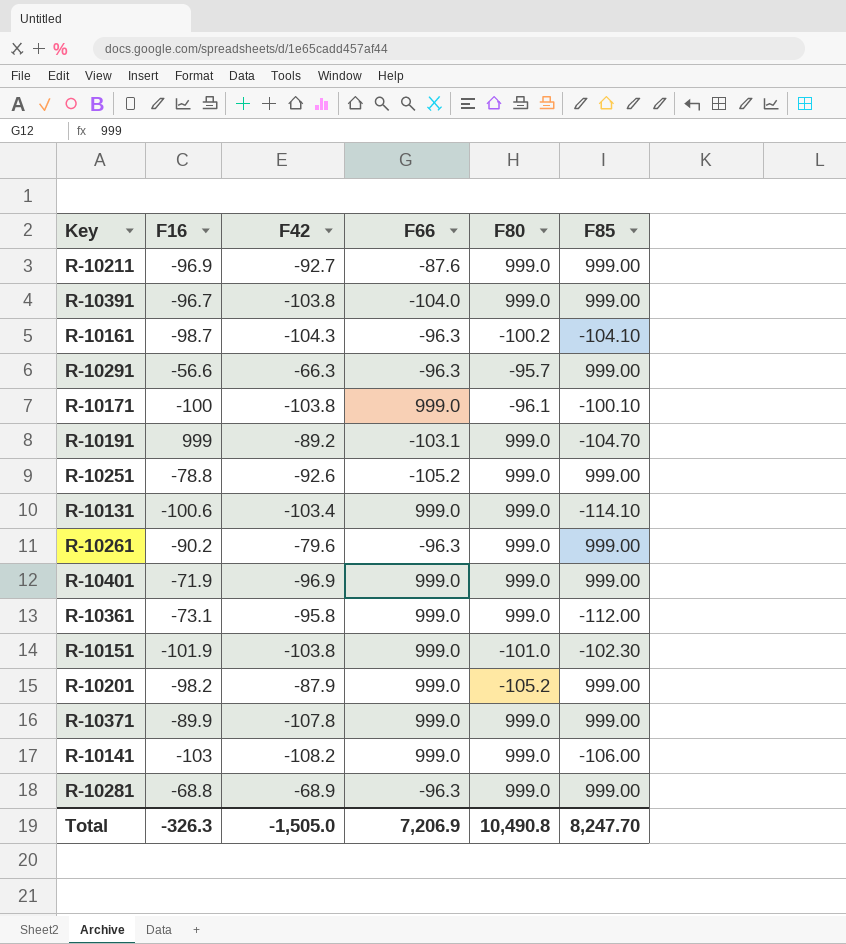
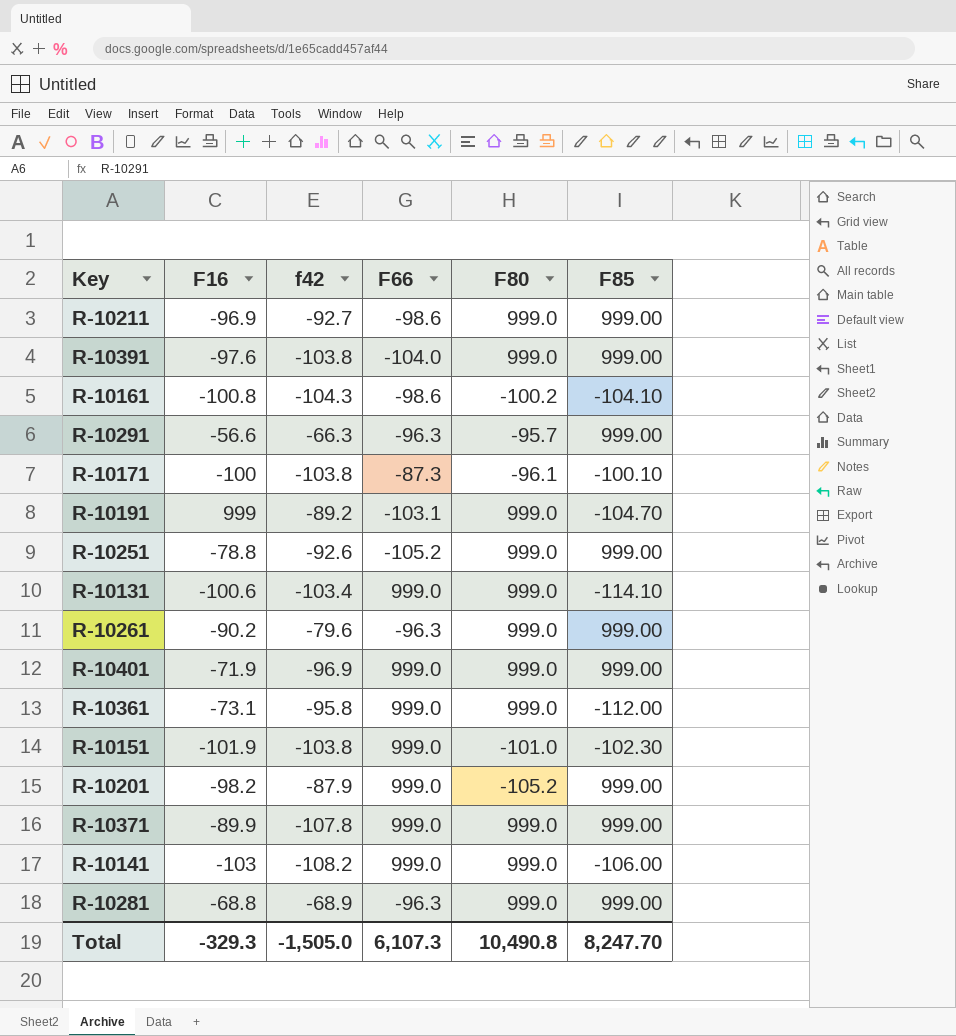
column name: F42 -> f42
R-10211 | F66: -87.6 -> -98.6
R-10391 | F16: -96.7 -> -97.6
R-10161 | F16: -98.7 -> -100.8
R-10161 | F66: -96.3 -> -98.6
R-10171 | F66: 999.0 -> -87.3
Total | F16: -326.3 -> -329.3
Total | F66: 7,206.9 -> 6,107.3

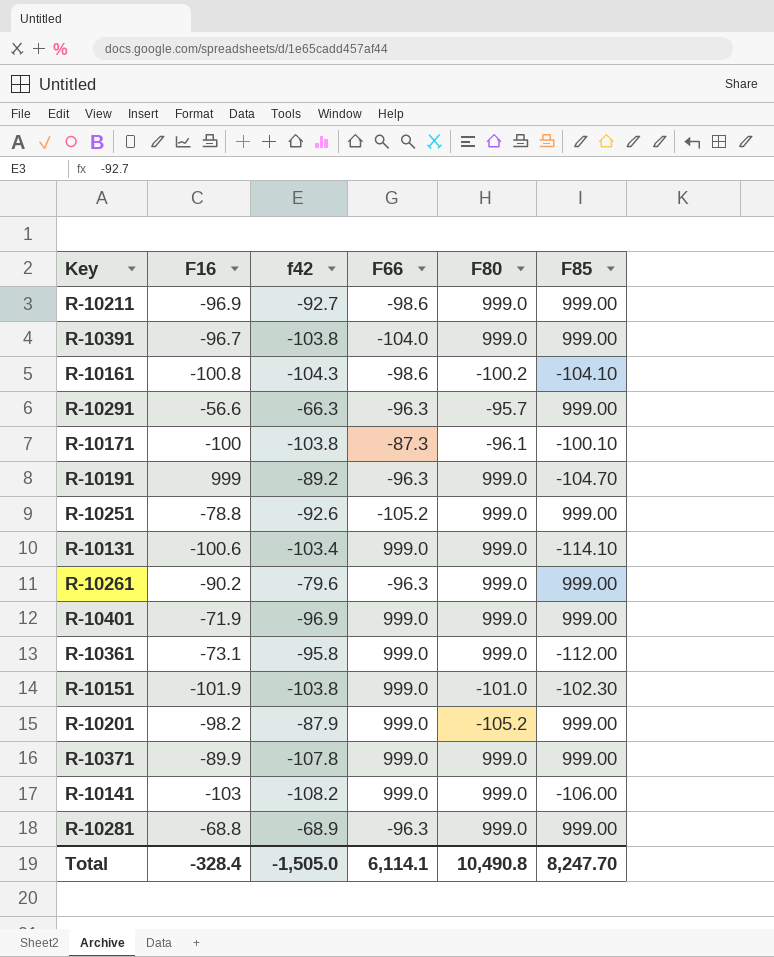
R-10391 | F16: -97.6 -> -96.7
R-10191 | F66: -103.1 -> -96.3
Total | F16: -329.3 -> -328.4
Total | F66: 6,107.3 -> 6,114.1

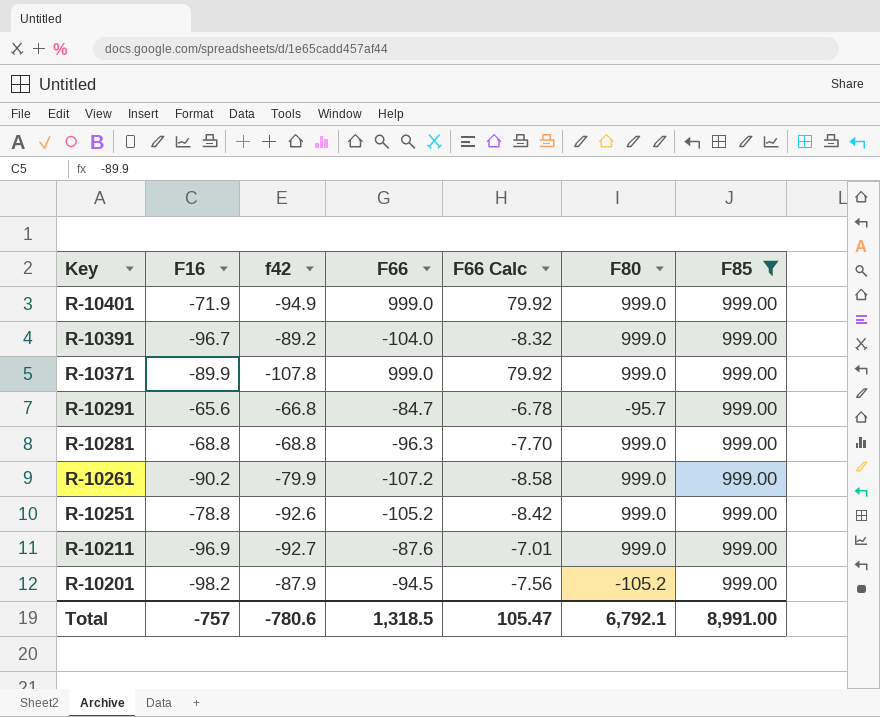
filter: none -> F85 = 999.00
row order: none -> Key descending
column F66 Calc | formula: none -> [F66] * 0.08
R-10401 | f42: -96.9 -> -94.9
R-10391 | f42: -103.8 -> -89.2
R-10291 | F16: -56.6 -> -65.6
R-10291 | f42: -66.3 -> -66.8
R-10291 | F66: -96.3 -> -84.7
R-10281 | f42: -68.9 -> -68.8
R-10261 | f42: -79.6 -> -79.9
R-10261 | F66: -96.3 -> -107.2
R-10211 | F66: -98.6 -> -87.6
R-10201 | F66: 999.0 -> -94.5
Total | F16: -328.4 -> -757
Total | f42: -1,505.0 -> -780.6
Total | F66: 6,114.1 -> 1,318.5
Total | F80: 10,490.8 -> 6,792.1
Total | F85: 8,247.70 -> 8,991.00

